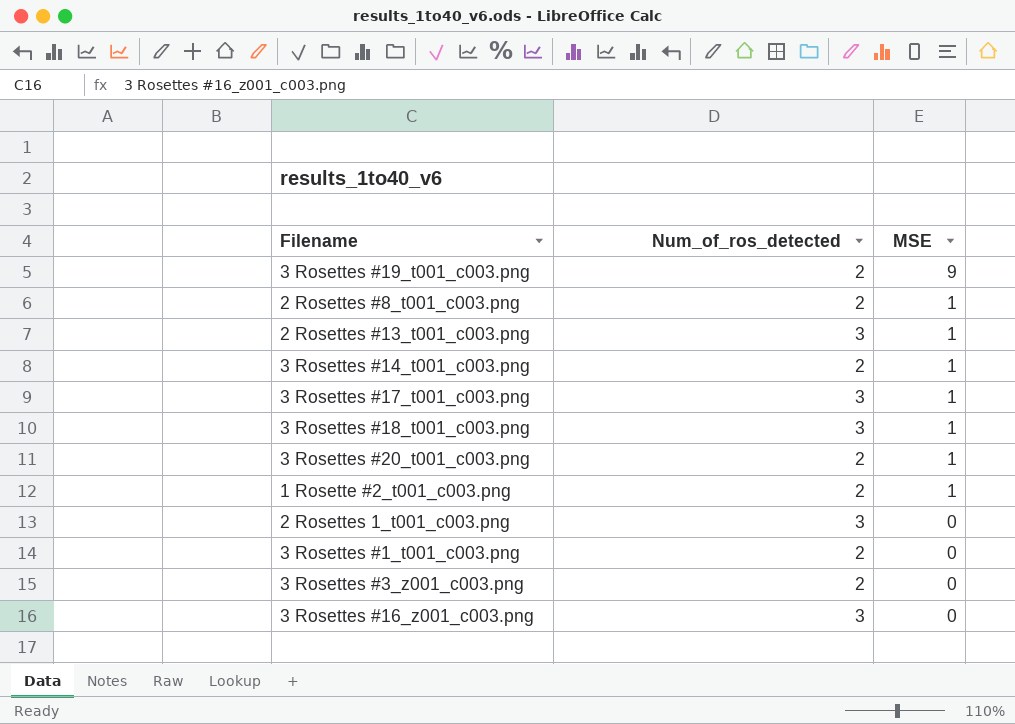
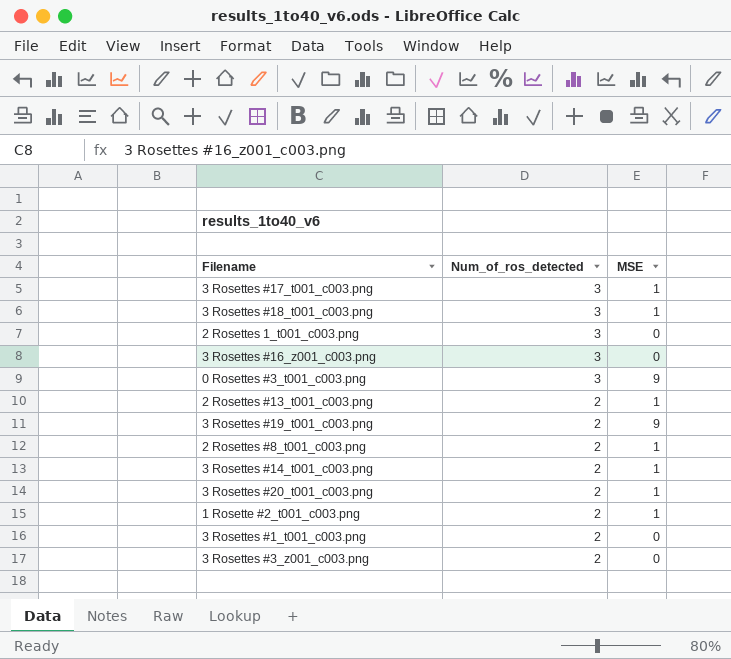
row order: MSE descending -> Num_of_ros_detected descending
row 0 Rosettes #3_t001_c003.png: none -> 3 | 9
2 Rosettes #13_t001_c003.png | Num_of_ros_detected: 3 -> 2

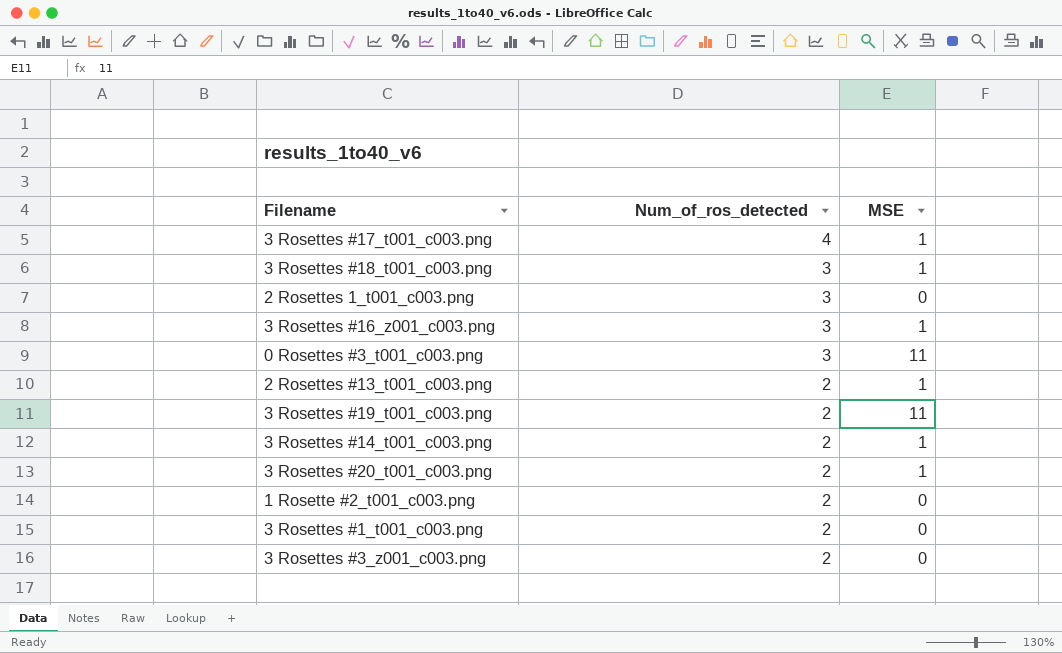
row 2 Rosettes #8_t001_c003.png: 2 | 1 -> none
3 Rosettes #17_t001_c003.png | Num_of_ros_detected: 3 -> 4
3 Rosettes #16_z001_c003.png | MSE: 0 -> 1
0 Rosettes #3_t001_c003.png | MSE: 9 -> 11
3 Rosettes #19_t001_c003.png | MSE: 9 -> 11
1 Rosette #2_t001_c003.png | MSE: 1 -> 0

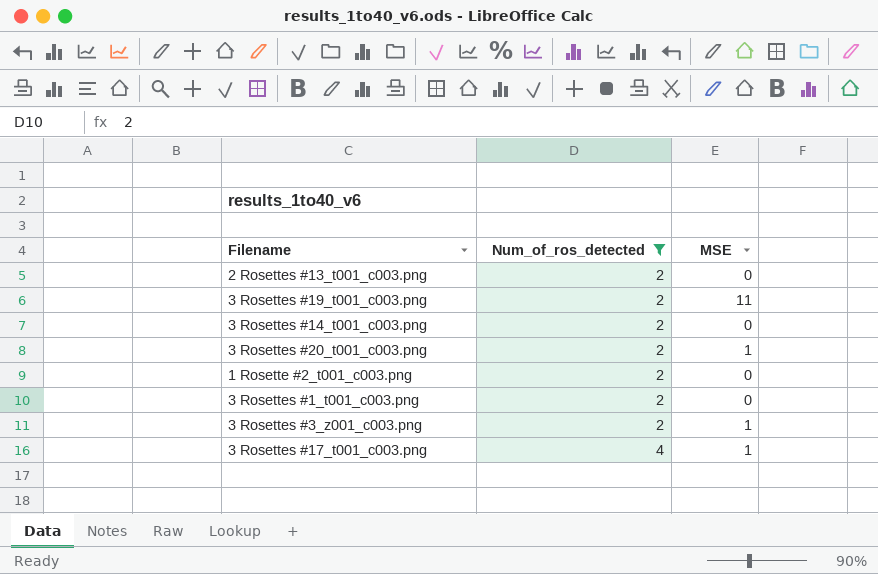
filter: none -> Num_of_ros_detected != 3
row order: Num_of_ros_detected descending -> Num_of_ros_detected ascending
2 Rosettes #13_t001_c003.png | MSE: 1 -> 0
3 Rosettes #14_t001_c003.png | MSE: 1 -> 0
3 Rosettes #3_z001_c003.png | MSE: 0 -> 1

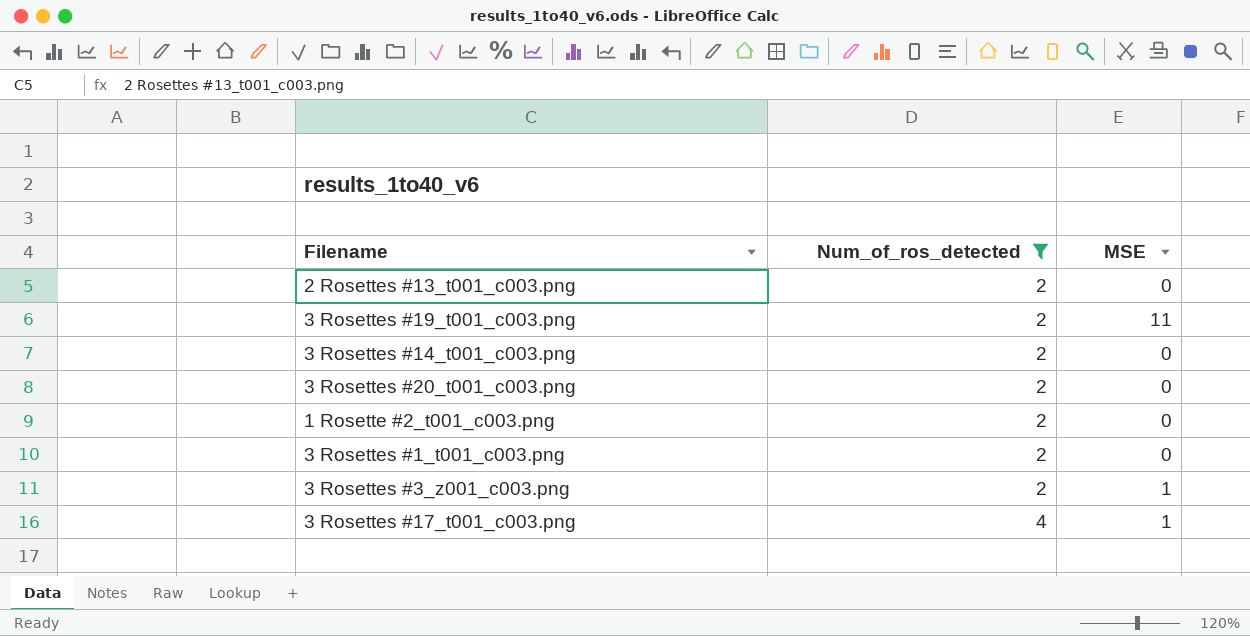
3 Rosettes #20_t001_c003.png | MSE: 1 -> 0

